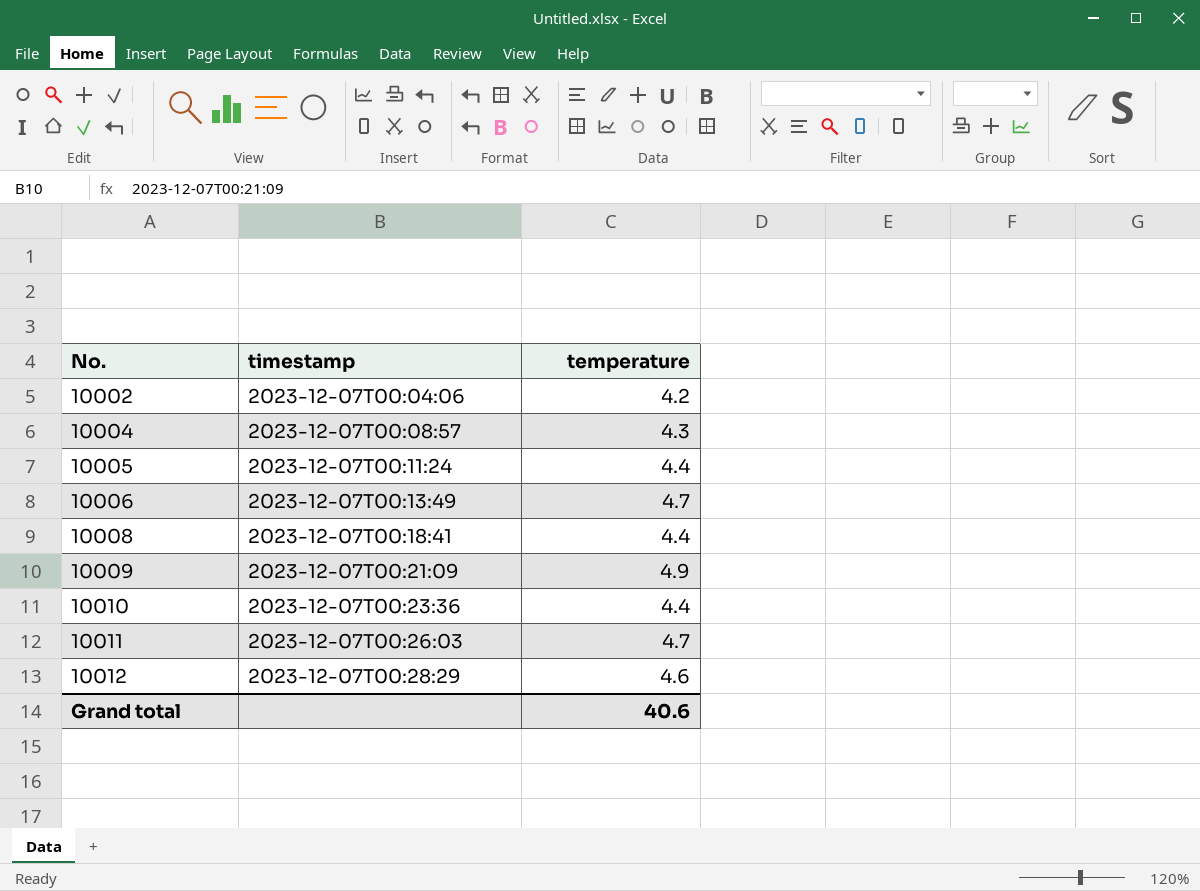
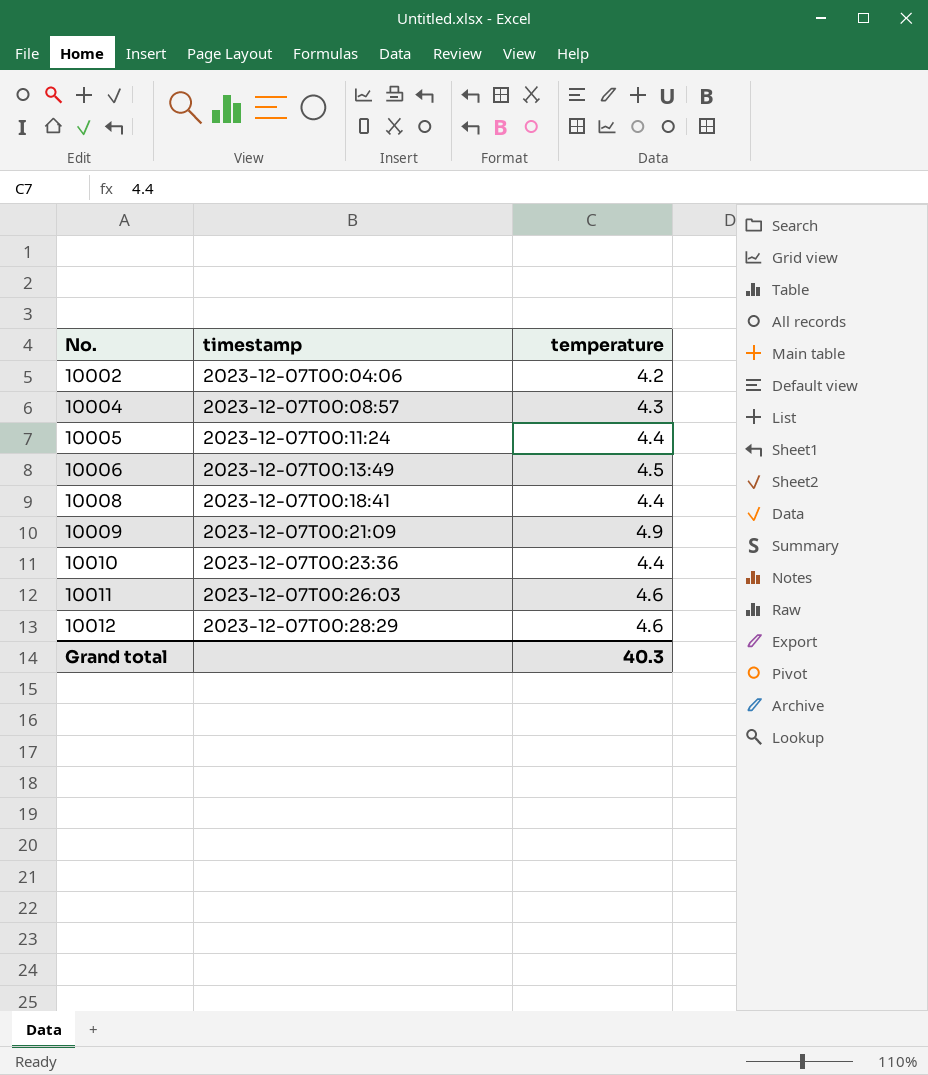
10006 | temperature: 4.7 -> 4.5
10011 | temperature: 4.7 -> 4.6
Grand total | temperature: 40.6 -> 40.3

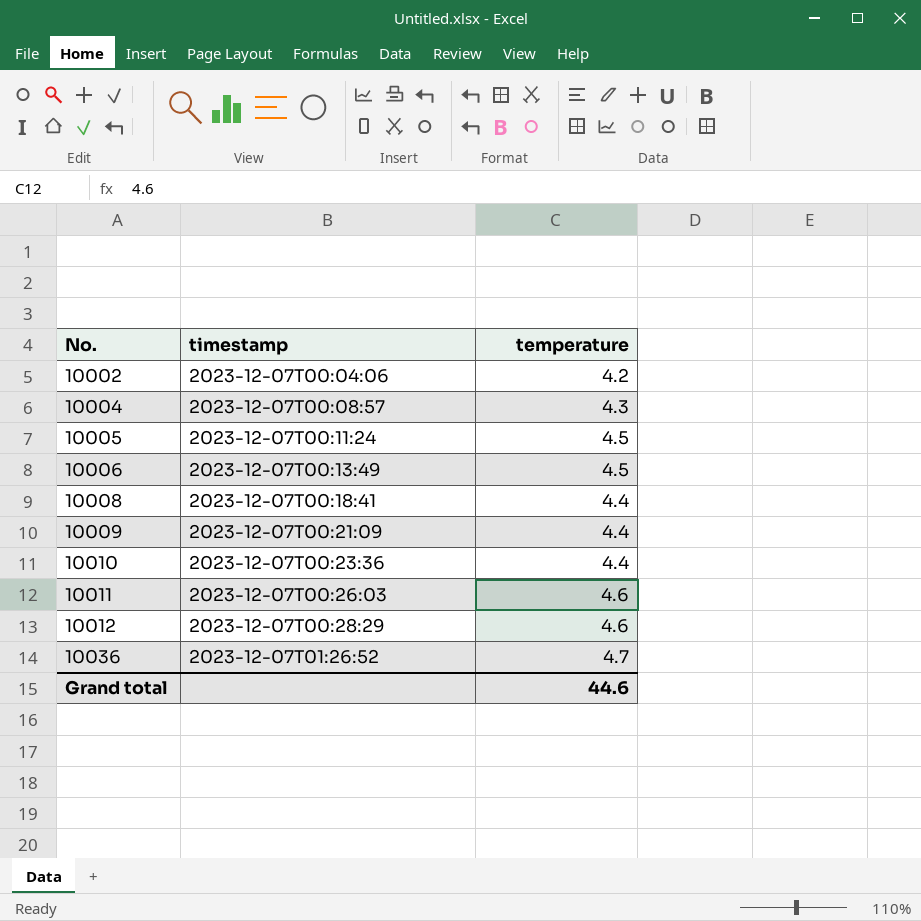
10005 | temperature: 4.4 -> 4.5
10009 | temperature: 4.9 -> 4.4
row 10036: none -> 2023-12-07T01:26:52 | 4.7
Grand total | temperature: 40.3 -> 44.6

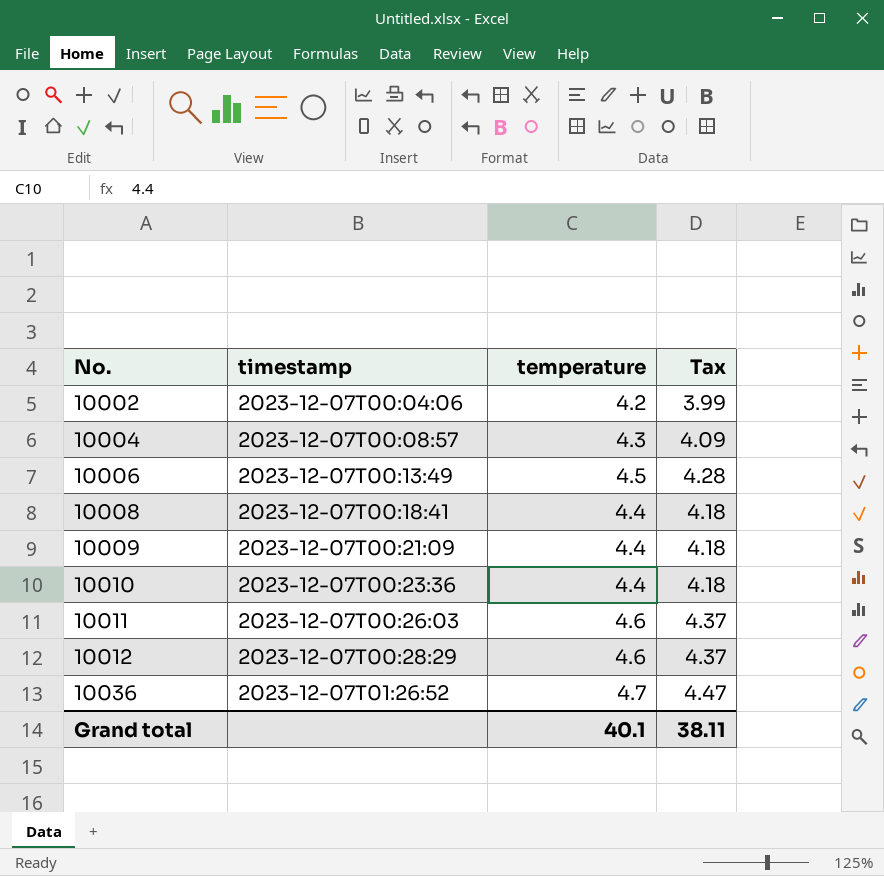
column Tax | formula: none -> [temperature] * 0.95
row 10005: 2023-12-07T00:11:24 | 4.5 -> none
Grand total | temperature: 44.6 -> 40.1

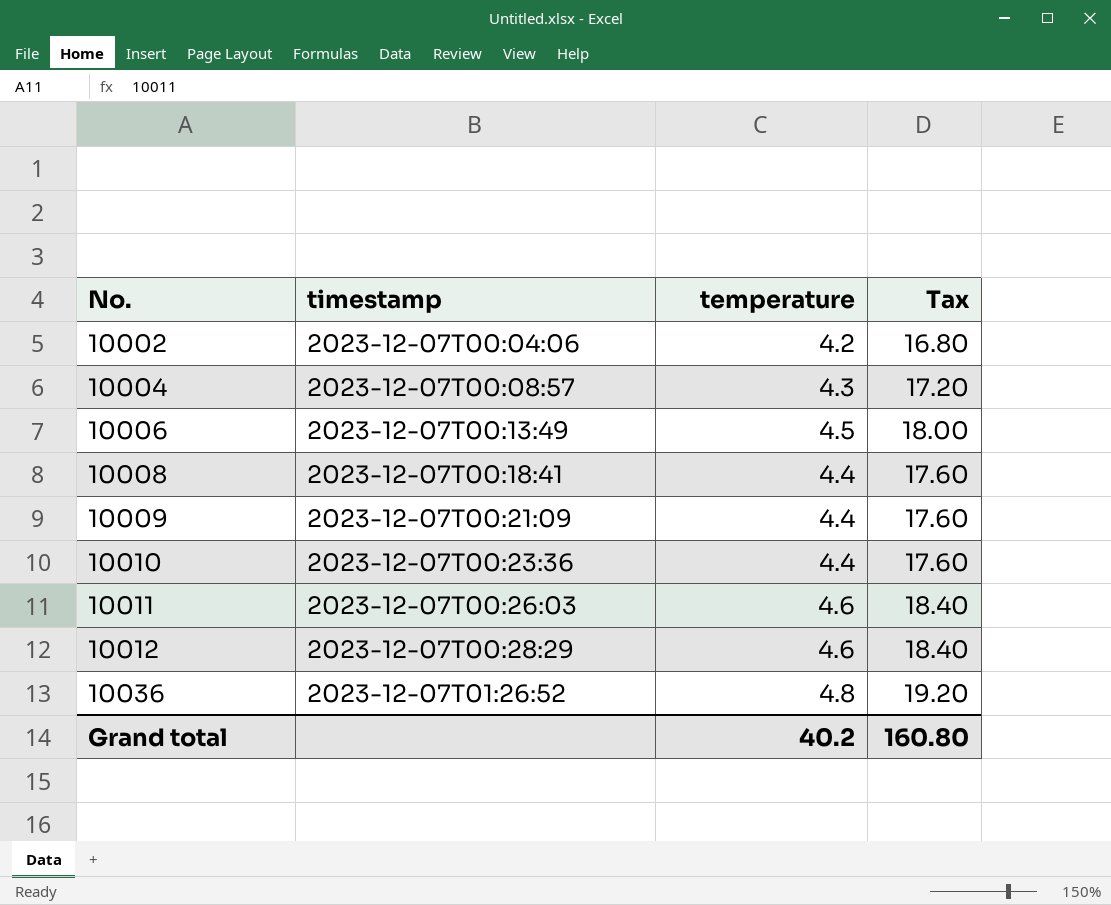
column Tax | formula: [temperature] * 0.95 -> [temperature] * 4
10036 | temperature: 4.7 -> 4.8
Grand total | temperature: 40.1 -> 40.2
Grand total | Tax: 38.11 -> 160.80

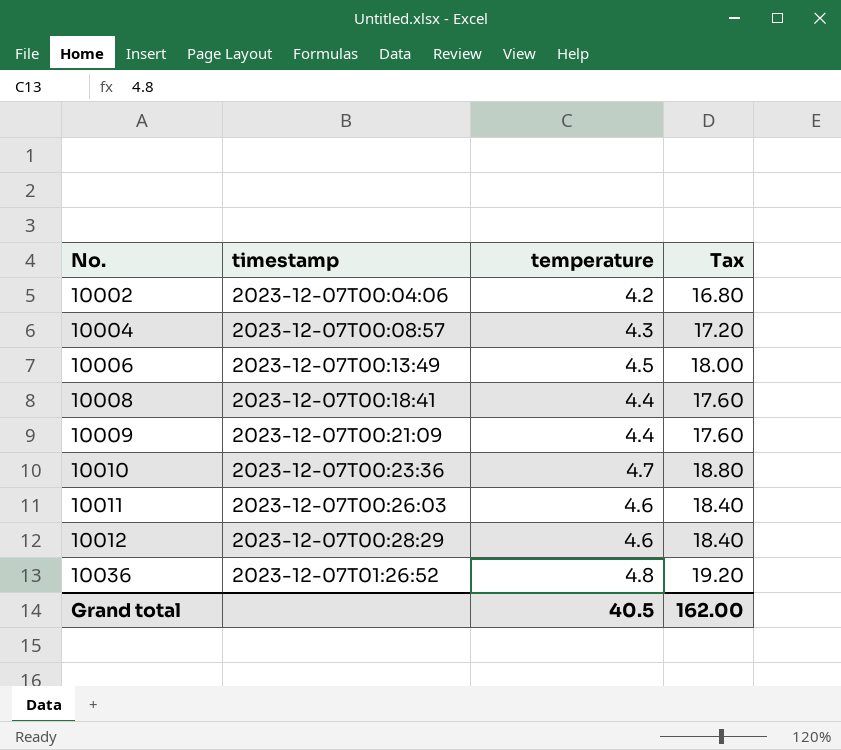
10010 | temperature: 4.4 -> 4.7
10010 | Tax: 17.60 -> 18.80
Grand total | temperature: 40.2 -> 40.5
Grand total | Tax: 160.80 -> 162.00

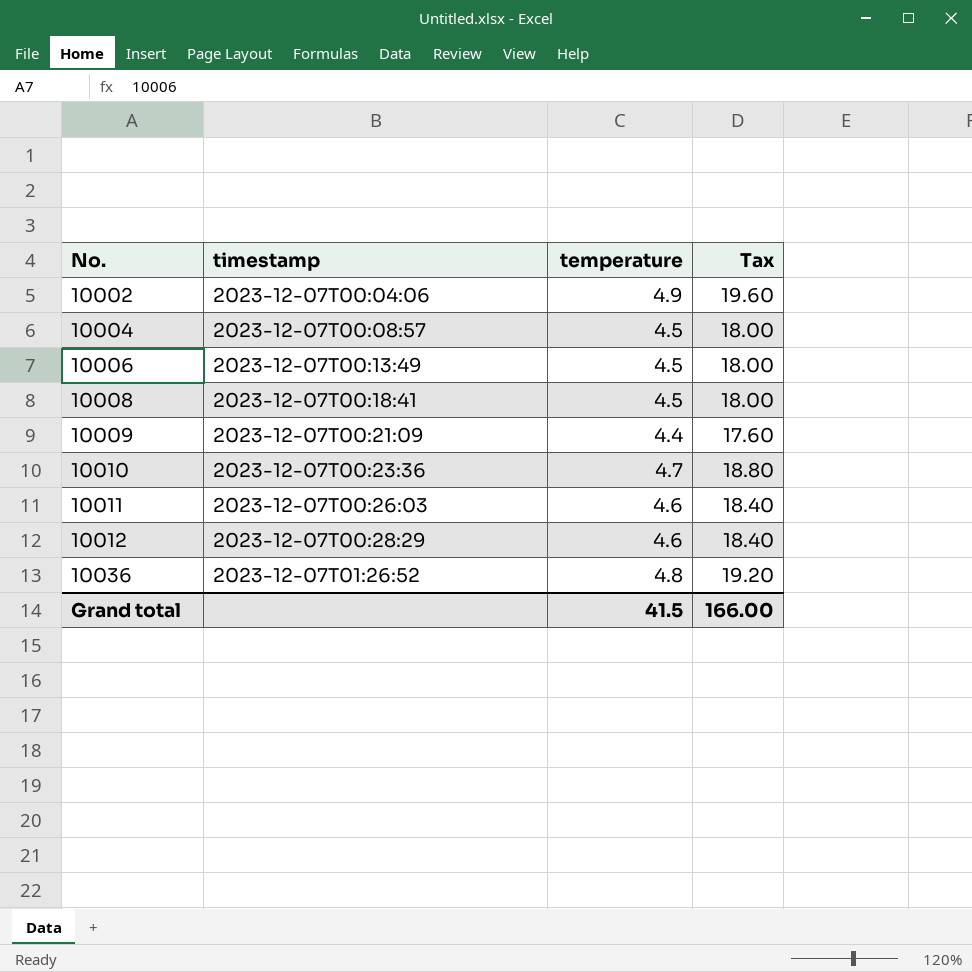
10002 | temperature: 4.2 -> 4.9
10002 | Tax: 16.80 -> 19.60
10004 | temperature: 4.3 -> 4.5
10004 | Tax: 17.20 -> 18.00
10008 | temperature: 4.4 -> 4.5
10008 | Tax: 17.60 -> 18.00
Grand total | temperature: 40.5 -> 41.5
Grand total | Tax: 162.00 -> 166.00

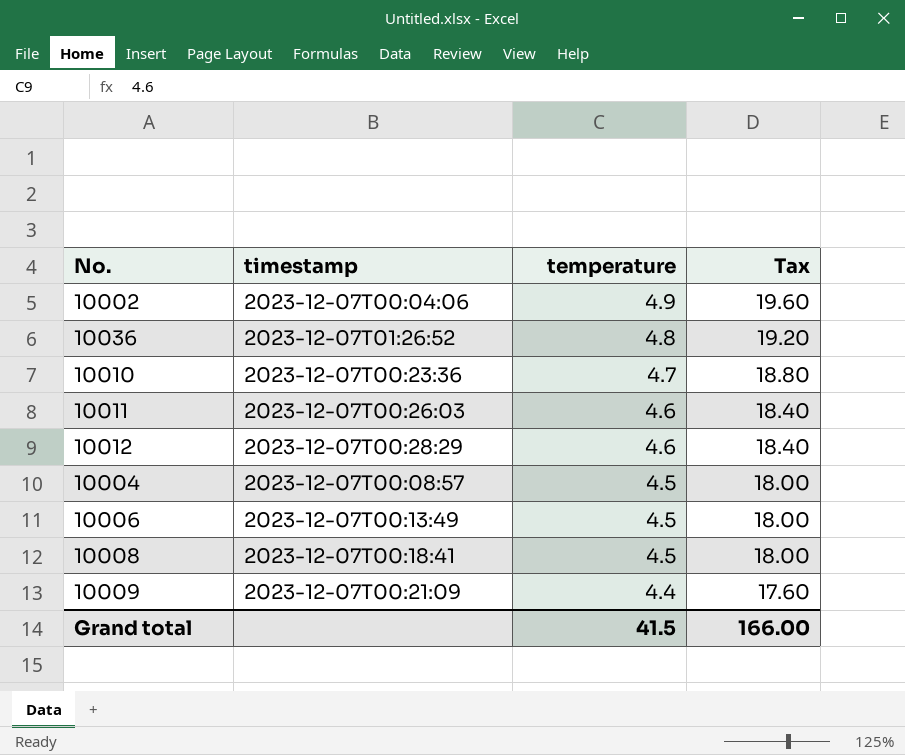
row order: No. ascending -> temperature descending

